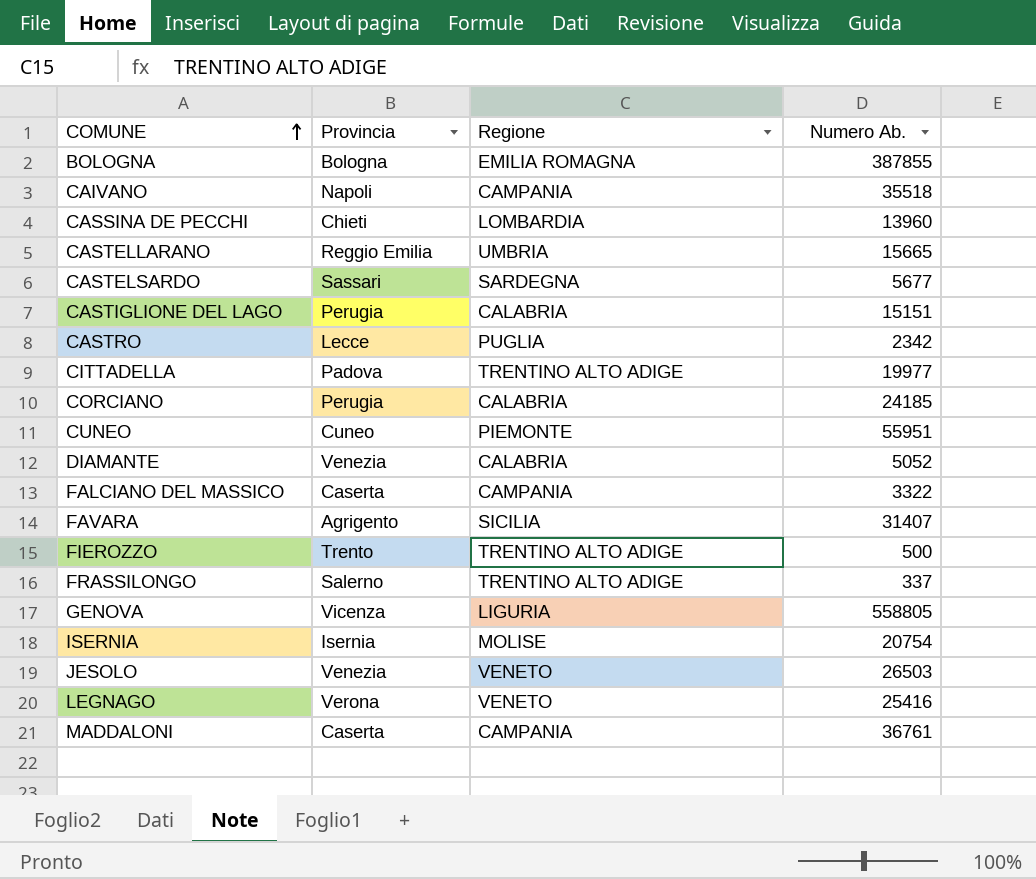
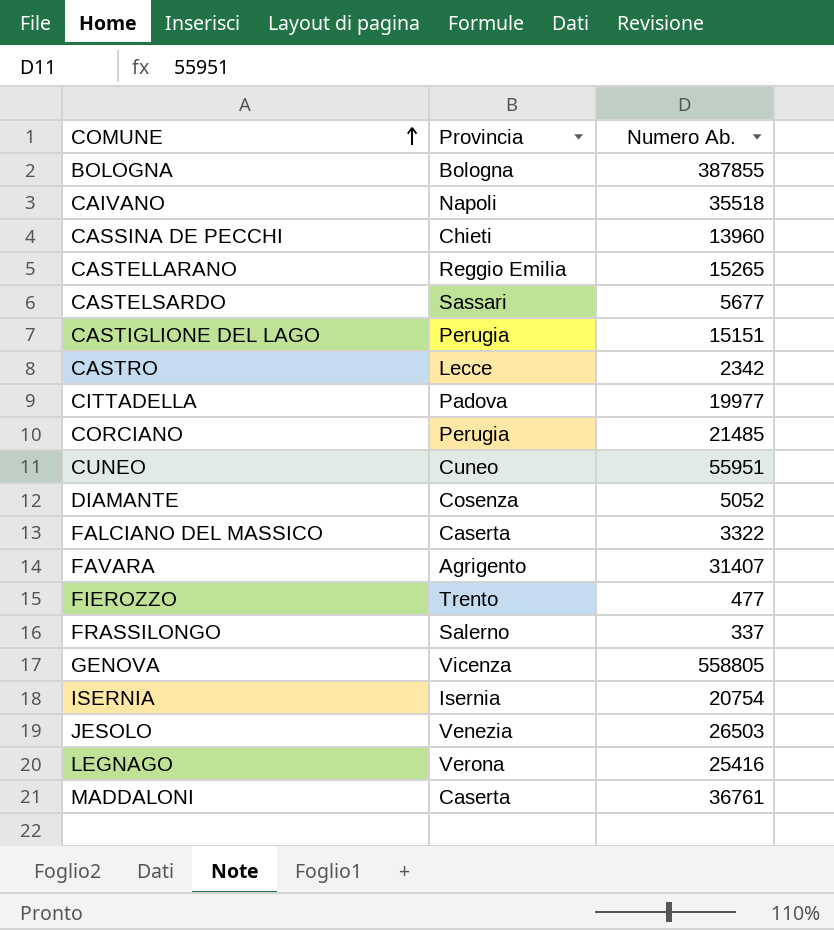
column Regione | position: 3 -> none
CASTELLARANO | Numero Ab.: 15665 -> 15265
CORCIANO | Numero Ab.: 24185 -> 21485
DIAMANTE | Provincia: Venezia -> Cosenza
FIEROZZO | Numero Ab.: 500 -> 477

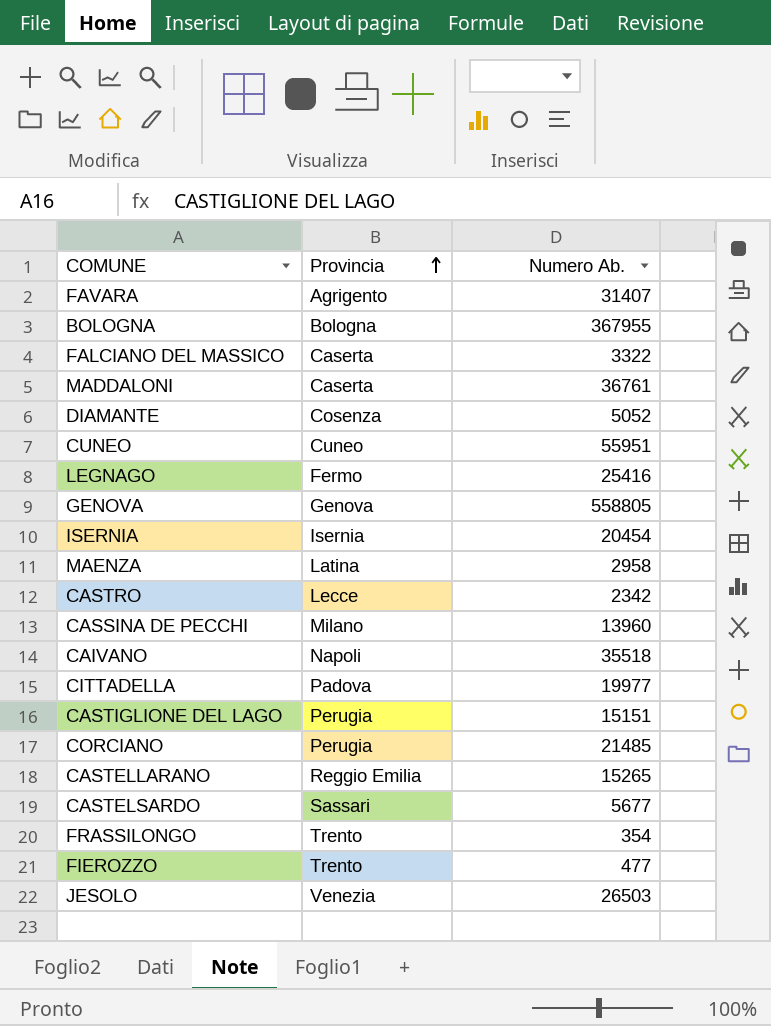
row order: COMUNE ascending -> Provincia ascending
BOLOGNA | Numero Ab.: 387855 -> 367955
LEGNAGO | Provincia: Verona -> Fermo
GENOVA | Provincia: Vicenza -> Genova
ISERNIA | Numero Ab.: 20754 -> 20454
row MAENZA: none -> Latina | 2958
CASSINA DE PECCHI | Provincia: Chieti -> Milano
FRASSILONGO | Provincia: Salerno -> Trento
FRASSILONGO | Numero Ab.: 337 -> 354

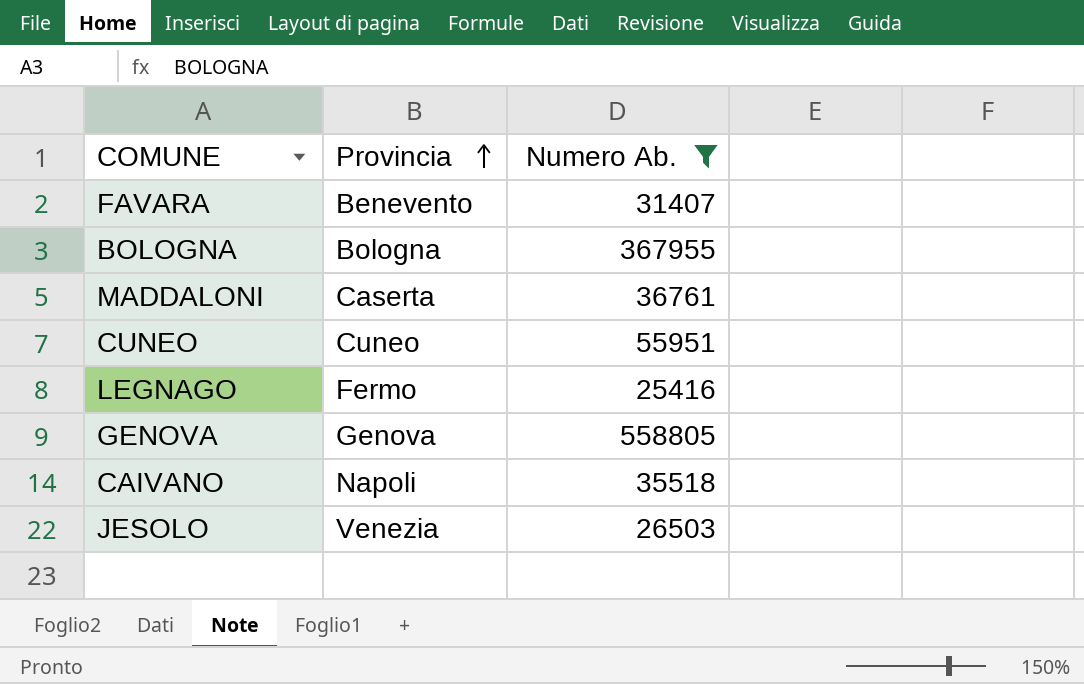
filter: none -> Numero Ab. >= 25416
FAVARA | Provincia: Agrigento -> Benevento

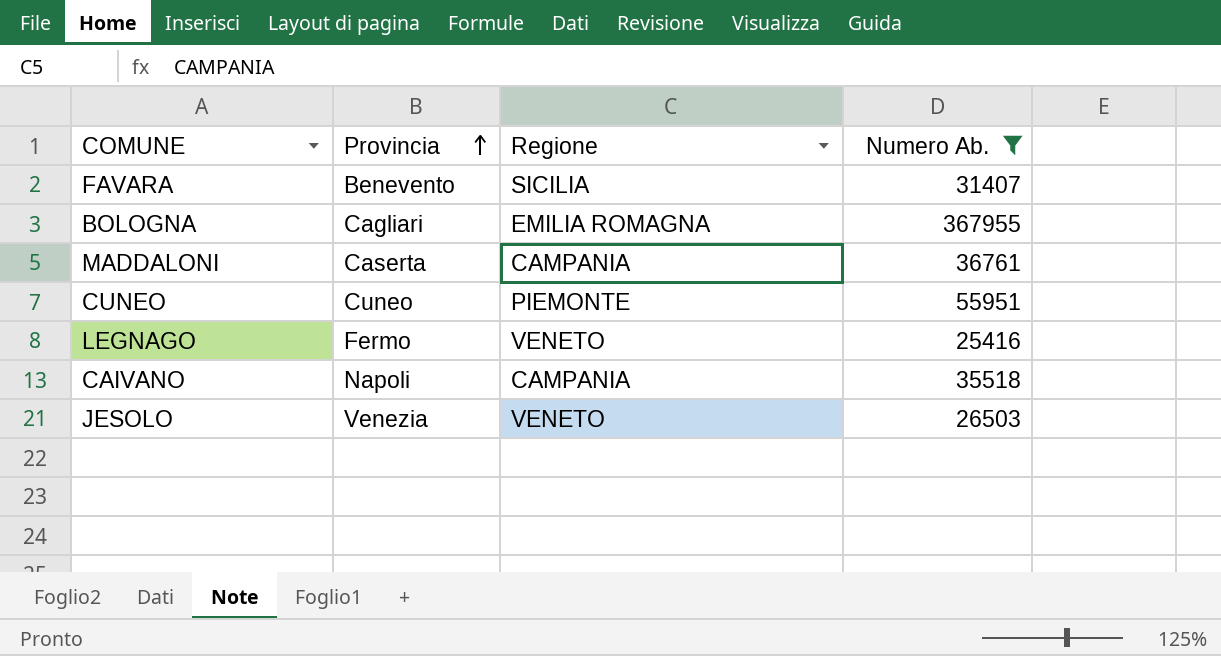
column Regione | position: none -> 3
row GENOVA: Genova | 558805 -> none
BOLOGNA | Provincia: Bologna -> Cagliari

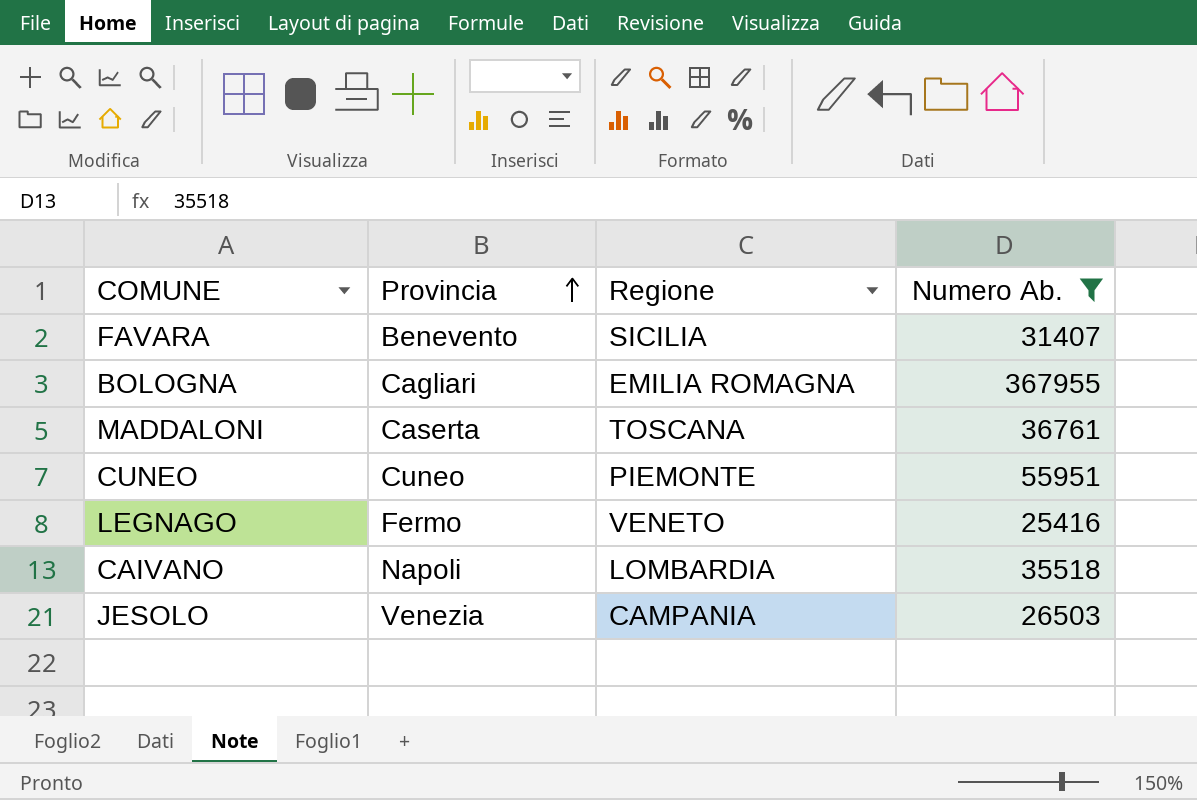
MADDALONI | Regione: CAMPANIA -> TOSCANA
CAIVANO | Regione: CAMPANIA -> LOMBARDIA
JESOLO | Regione: VENETO -> CAMPANIA

